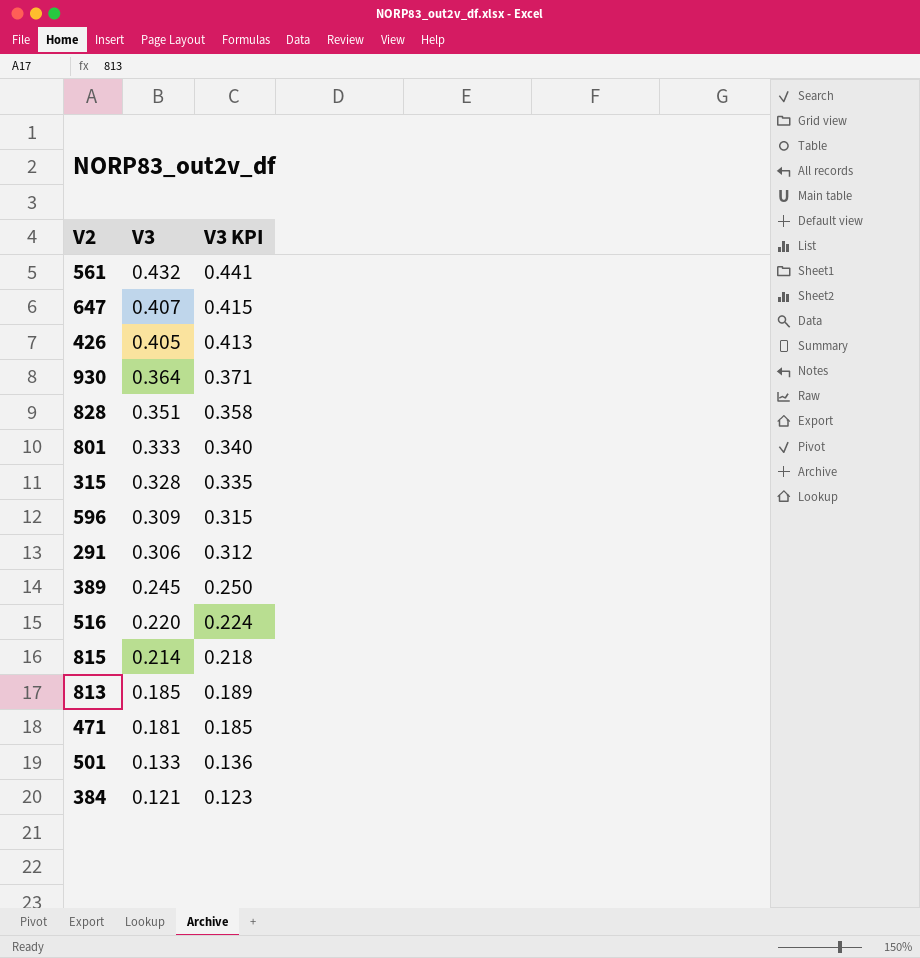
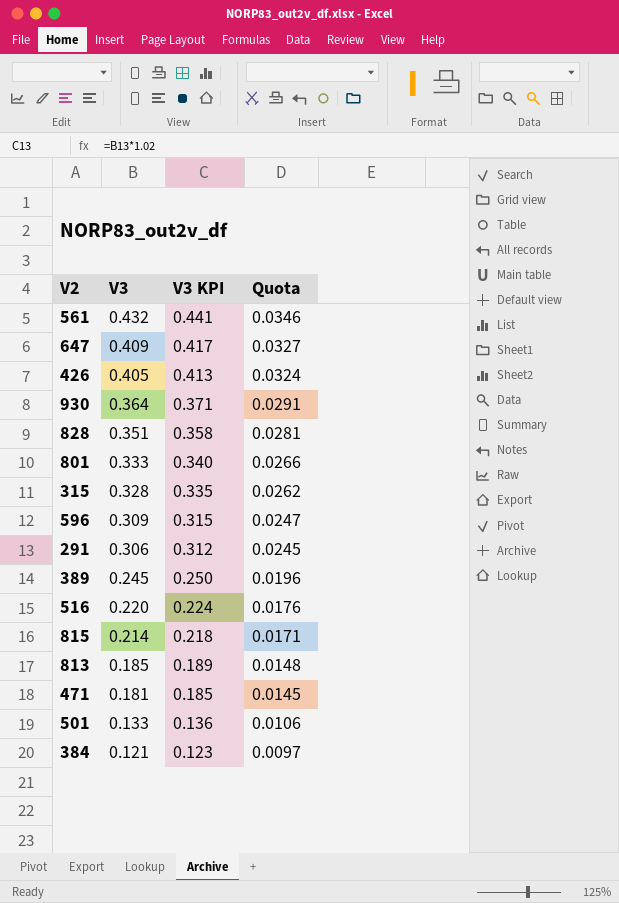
column Quota | formula: none -> [V3] * 0.08
647 | V3: 0.407 -> 0.409
647 | V3 KPI: 0.415 -> 0.417

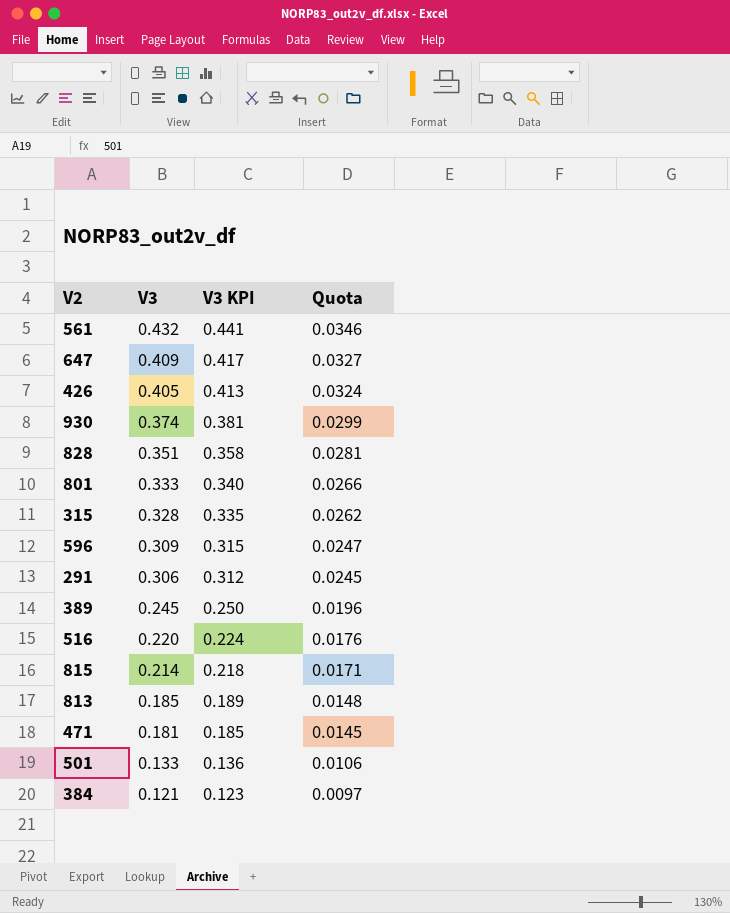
930 | V3: 0.364 -> 0.374
930 | V3 KPI: 0.371 -> 0.381
930 | Quota: 0.0291 -> 0.0299

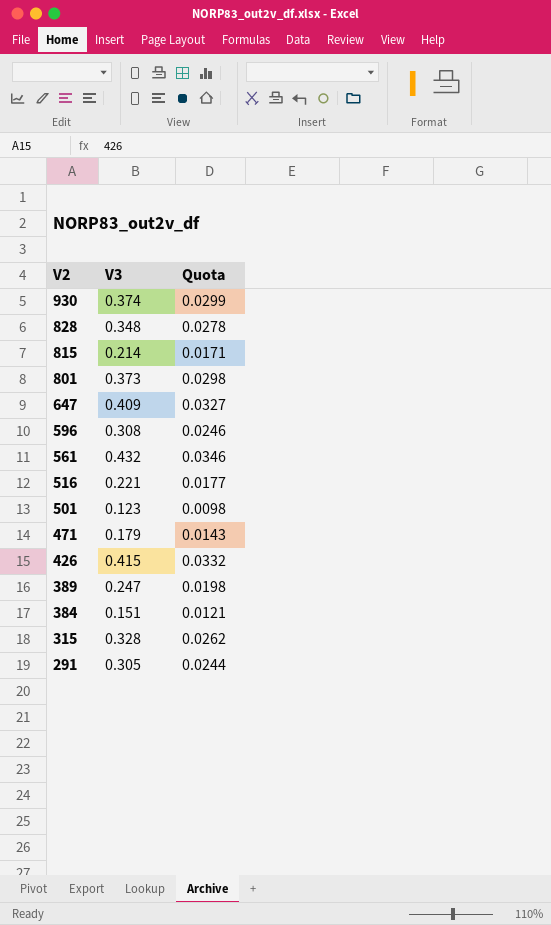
row order: V3 descending -> V2 descending
column V3 KPI | formula: [V3] * 1.02 -> none
row 813: 0.185 | 0.189 | 0.0148 -> none
828 | V3: 0.351 -> 0.348
828 | Quota: 0.0281 -> 0.0278
801 | V3: 0.333 -> 0.373
801 | Quota: 0.0266 -> 0.0298
596 | V3: 0.309 -> 0.308
596 | Quota: 0.0247 -> 0.0246
516 | V3: 0.220 -> 0.221
516 | Quota: 0.0176 -> 0.0177
501 | V3: 0.133 -> 0.123
501 | Quota: 0.0106 -> 0.0098
471 | V3: 0.181 -> 0.179
471 | Quota: 0.0145 -> 0.0143
426 | V3: 0.405 -> 0.415
426 | Quota: 0.0324 -> 0.0332
389 | V3: 0.245 -> 0.247
389 | Quota: 0.0196 -> 0.0198
384 | V3: 0.121 -> 0.151
384 | Quota: 0.0097 -> 0.0121
291 | V3: 0.306 -> 0.305
291 | Quota: 0.0245 -> 0.0244

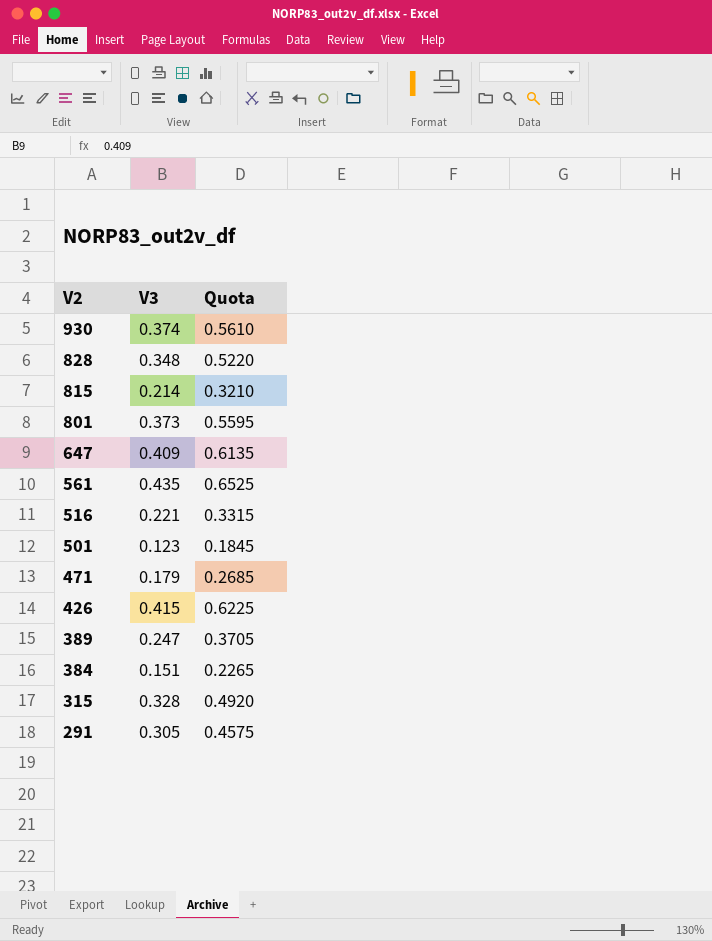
column Quota | formula: [V3] * 0.08 -> [V3] * 1.5
row 596: 0.308 | 0.0246 -> none
561 | V3: 0.432 -> 0.435

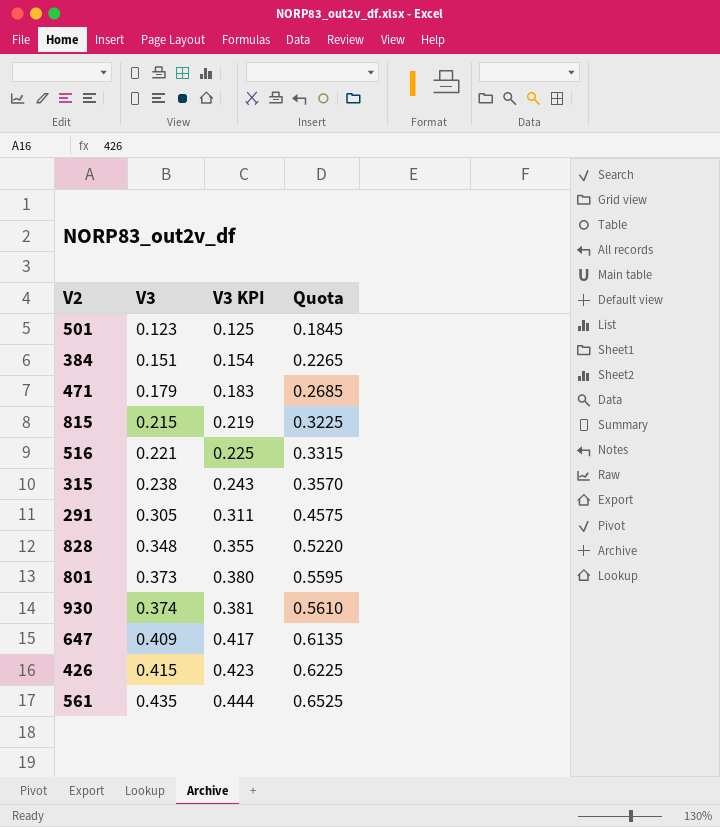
row order: V2 descending -> V3 ascending
column V3 KPI | formula: none -> [V3] * 1.02
row 389: 0.247 | 0.3705 -> none
815 | V3: 0.214 -> 0.215
815 | Quota: 0.3210 -> 0.3225
315 | V3: 0.328 -> 0.238
315 | Quota: 0.4920 -> 0.3570

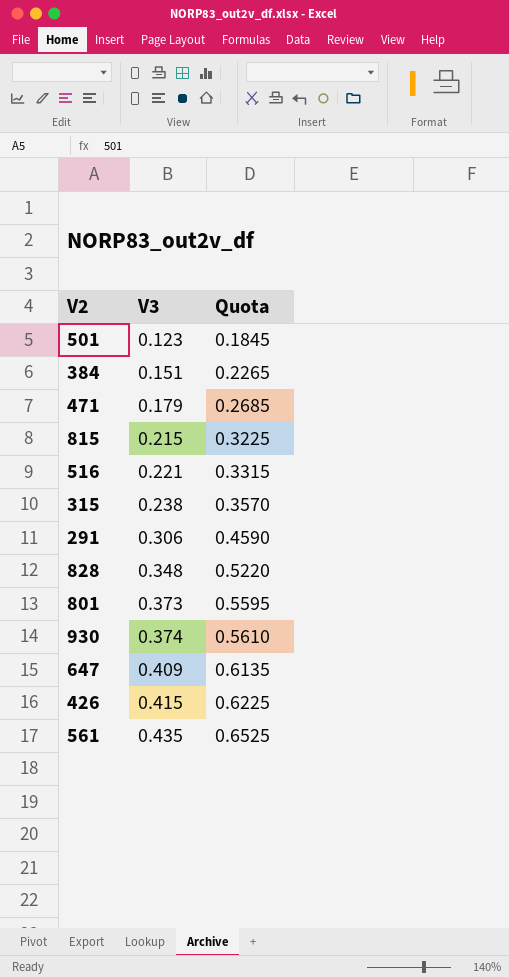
column V3 KPI | formula: [V3] * 1.02 -> none
291 | V3: 0.305 -> 0.306
291 | Quota: 0.4575 -> 0.4590

